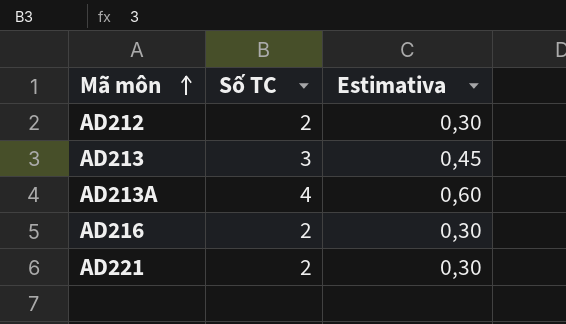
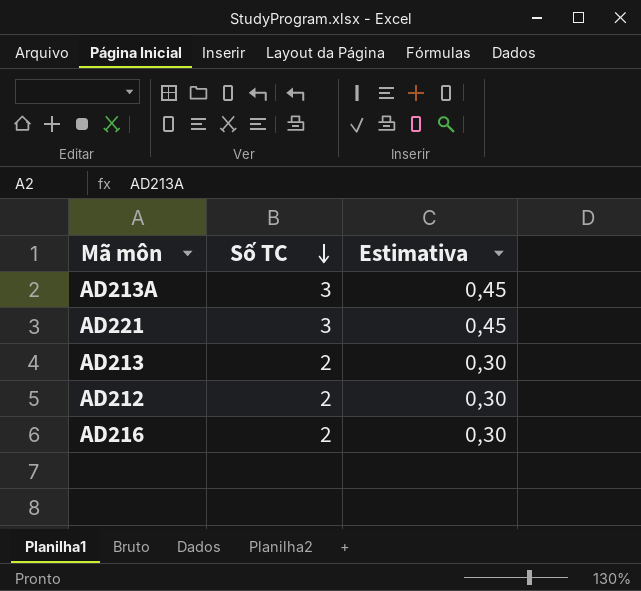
row order: Mã môn ascending -> Số TC descending
AD213A | Số TC: 4 -> 3
AD213A | Estimativa: 0,60 -> 0,45
AD221 | Số TC: 2 -> 3
AD221 | Estimativa: 0,30 -> 0,45
AD213 | Số TC: 3 -> 2
AD213 | Estimativa: 0,45 -> 0,30

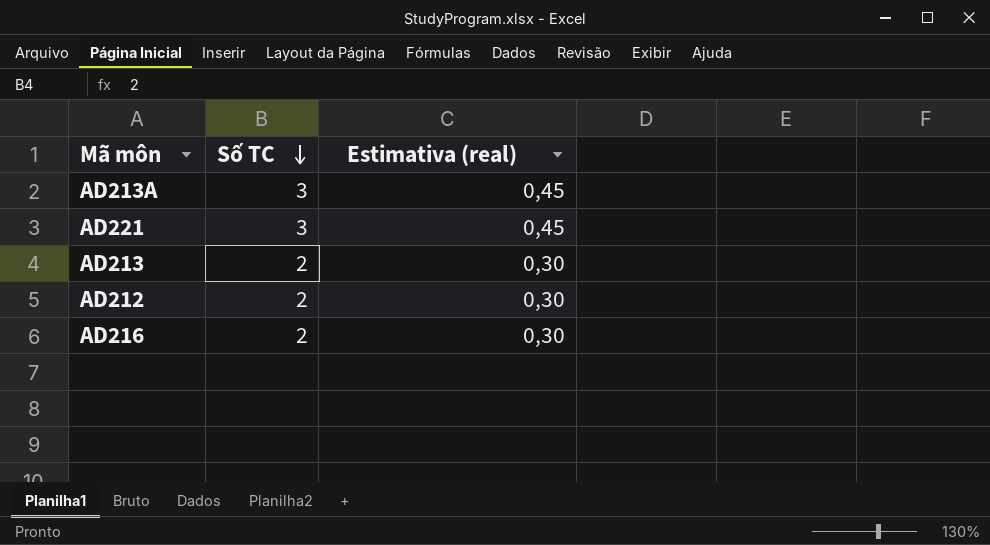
column name: Estimativa -> Estimativa (real)

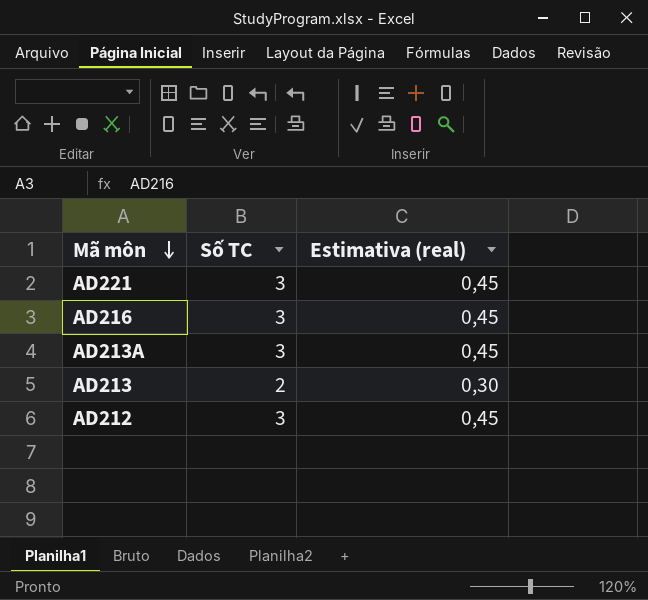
row order: Số TC descending -> Mã môn descending
AD216 | Số TC: 2 -> 3
AD216 | Estimativa (real): 0,30 -> 0,45
AD212 | Số TC: 2 -> 3
AD212 | Estimativa (real): 0,30 -> 0,45

